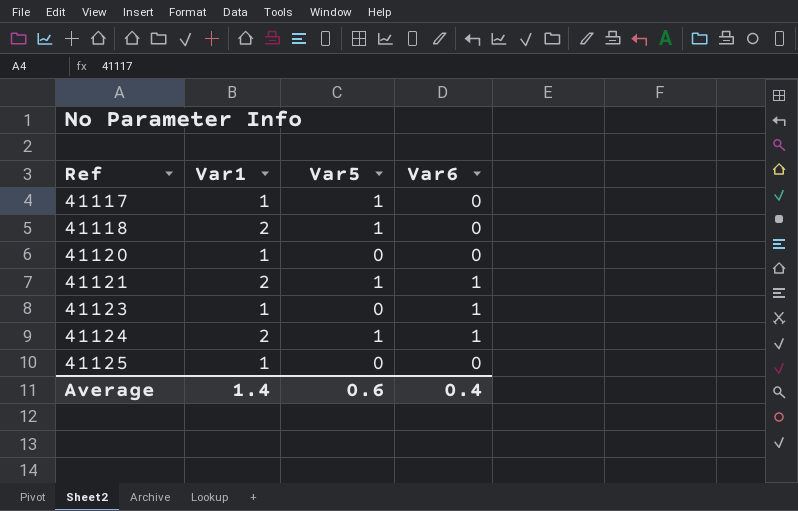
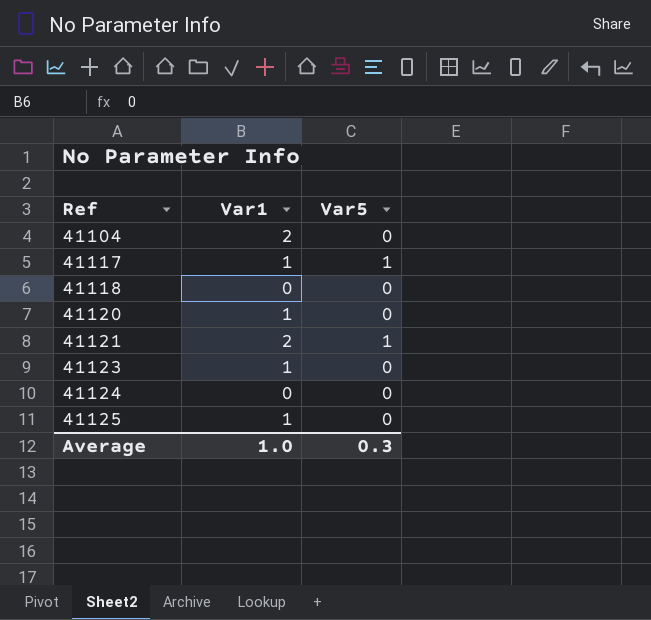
column Var6 | position: 4 -> none
row 41104: none -> 2 | 0
41118 | Var1: 2 -> 0
41118 | Var5: 1 -> 0
41124 | Var1: 2 -> 0
41124 | Var5: 1 -> 0
Average | Var1: 1.4 -> 1.0
Average | Var5: 0.6 -> 0.3

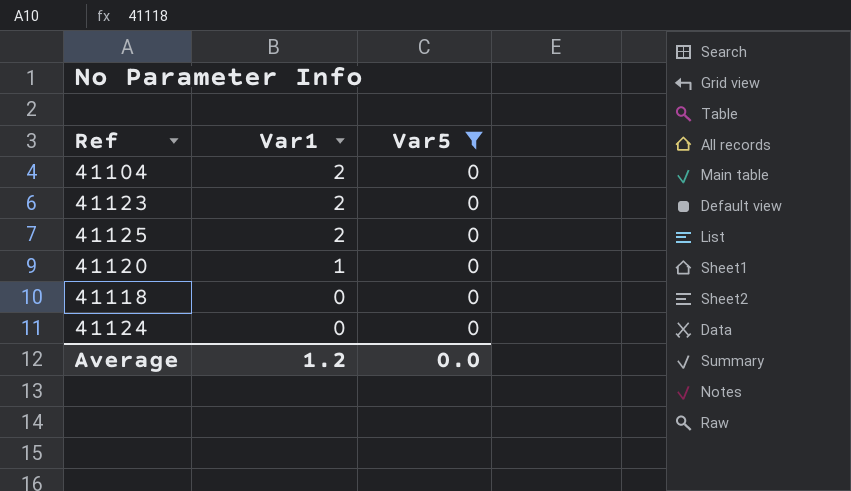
filter: none -> Var5 = 0
row order: Ref ascending -> Var1 descending
41123 | Var1: 1 -> 2
41125 | Var1: 1 -> 2
Average | Var1: 1.0 -> 1.2
Average | Var5: 0.3 -> 0.0

